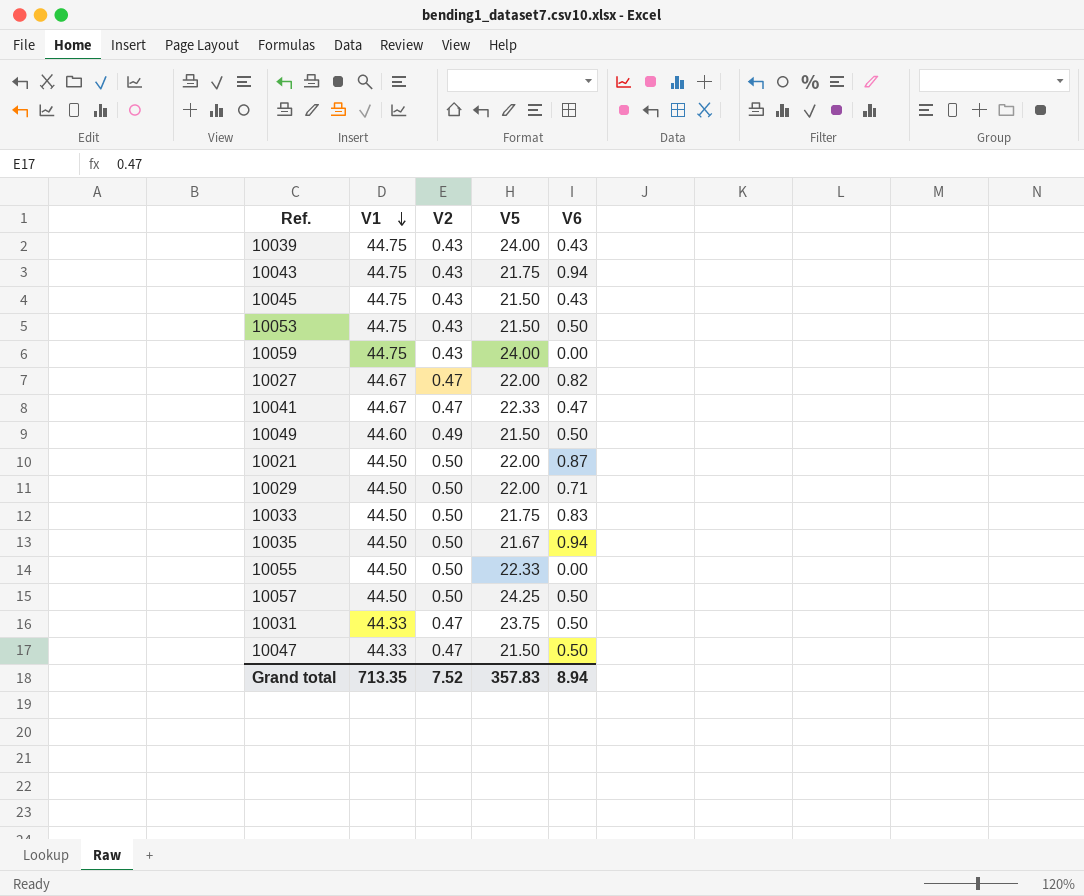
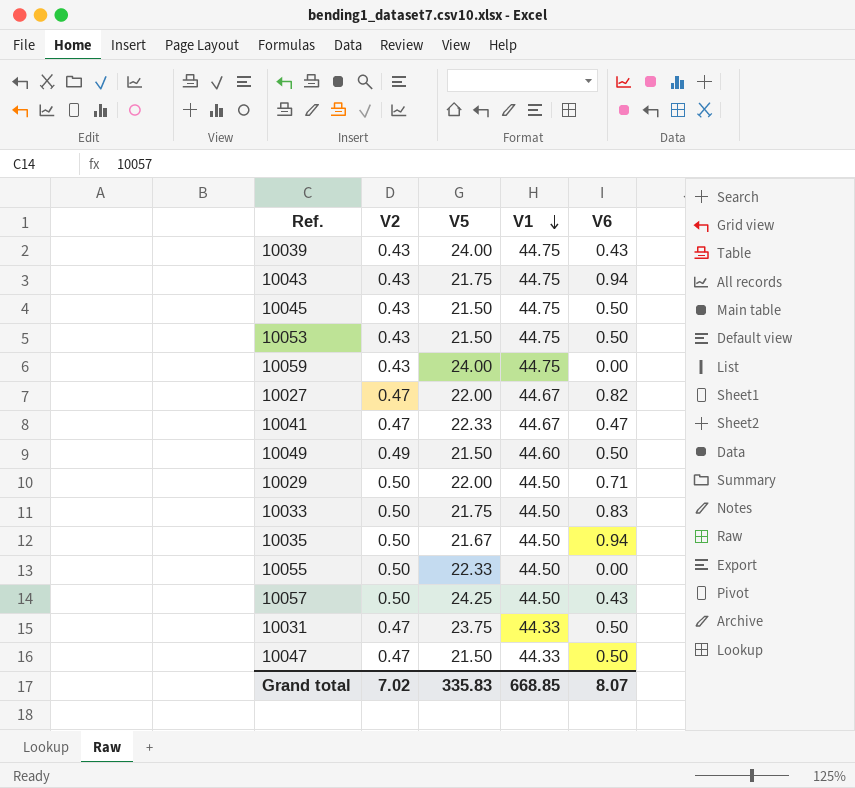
column V1 | position: 2 -> 4
row 10021: 44.50 | 0.50 | 22.00 | 0.87 -> none
10045 | V6: 0.43 -> 0.50
10057 | V6: 0.50 -> 0.43
Grand total | V2: 7.52 -> 7.02
Grand total | V5: 357.83 -> 335.83
Grand total | V1: 713.35 -> 668.85
Grand total | V6: 8.94 -> 8.07

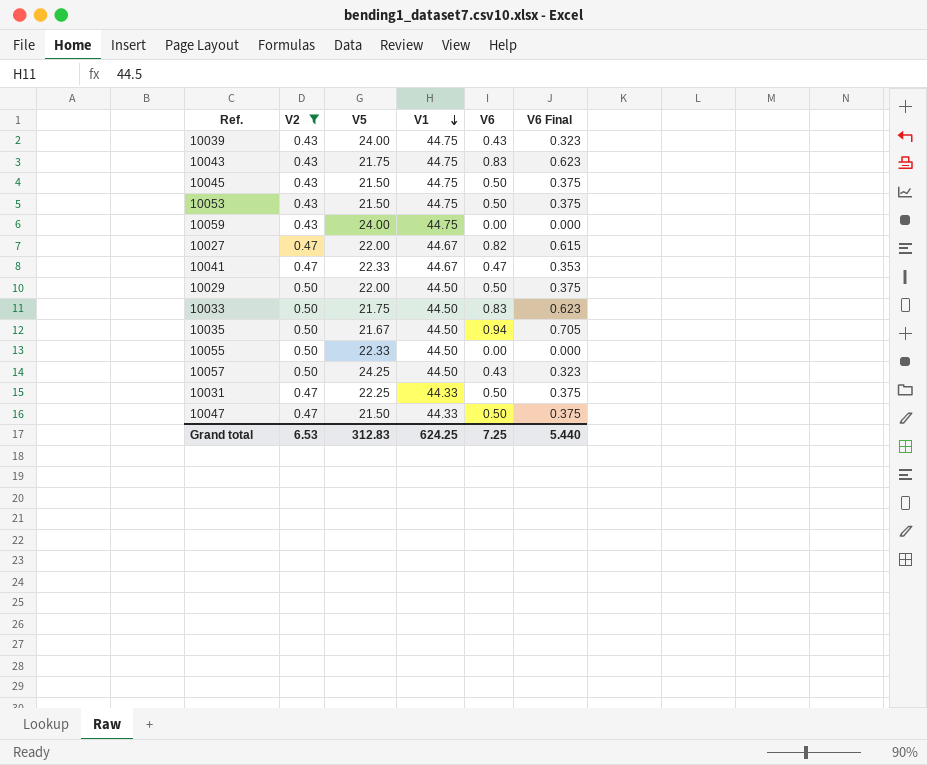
filter: none -> V2 != 0.49
column V6 Final | formula: none -> [V6] * 0.75
10043 | V6: 0.94 -> 0.83
10029 | V6: 0.71 -> 0.50
10031 | V5: 23.75 -> 22.25
Grand total | V2: 7.02 -> 6.53
Grand total | V5: 335.83 -> 312.83
Grand total | V1: 668.85 -> 624.25
Grand total | V6: 8.07 -> 7.25

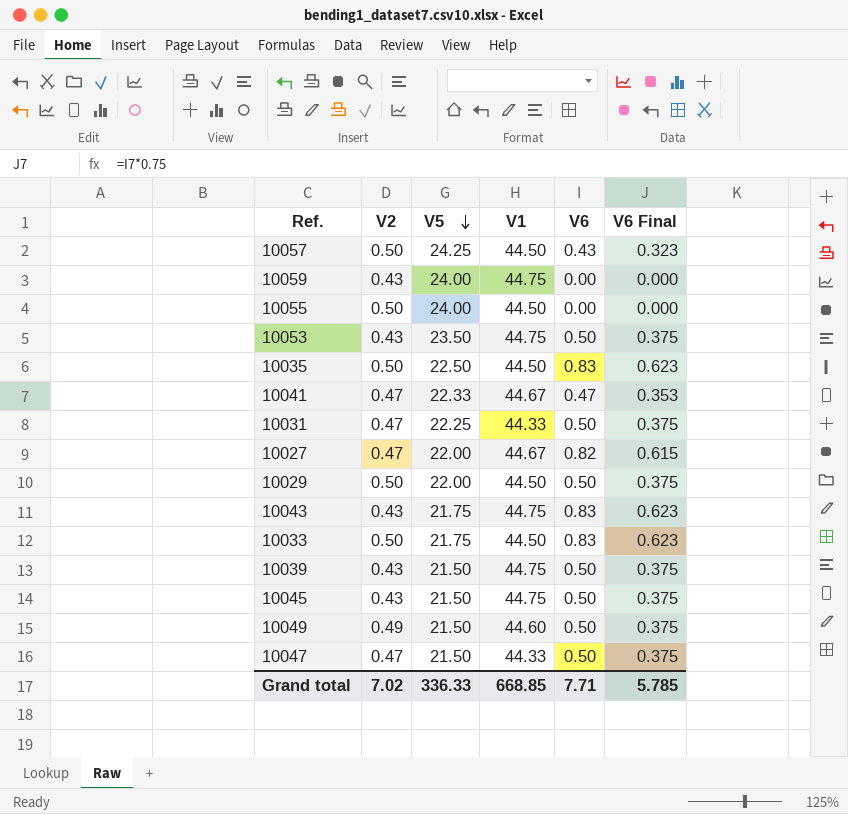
filter: V2 != 0.49 -> none
row order: V1 descending -> V5 descending
10055 | V5: 22.33 -> 24.00
10053 | V5: 21.50 -> 23.50
10035 | V5: 21.67 -> 22.50
10035 | V6: 0.94 -> 0.83
10035 | V6 Final: 0.705 -> 0.623
10039 | V5: 24.00 -> 21.50
10039 | V6: 0.43 -> 0.50
10039 | V6 Final: 0.323 -> 0.375
Grand total | V2: 6.53 -> 7.02
Grand total | V5: 312.83 -> 336.33
Grand total | V1: 624.25 -> 668.85
Grand total | V6: 7.25 -> 7.71
Grand total | V6 Final: 5.440 -> 5.785

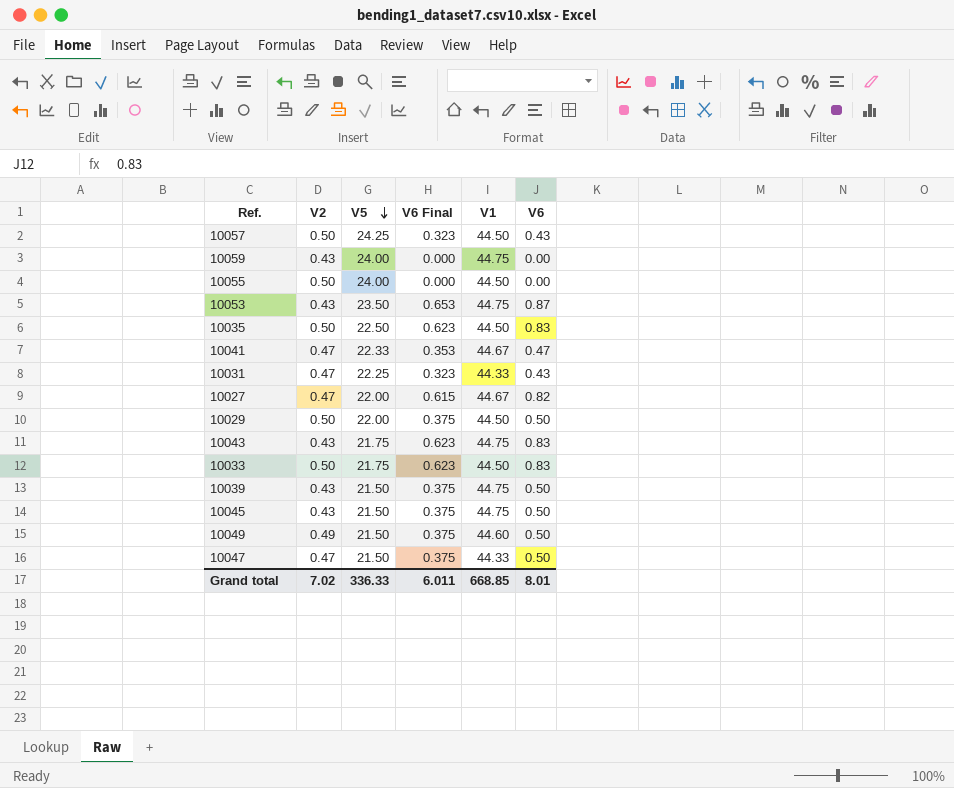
column V6 Final | position: 6 -> 4
10053 | V6 Final: 0.375 -> 0.653
10053 | V6: 0.50 -> 0.87
10031 | V6 Final: 0.375 -> 0.323
10031 | V6: 0.50 -> 0.43
Grand total | V6 Final: 5.785 -> 6.011
Grand total | V6: 7.71 -> 8.01

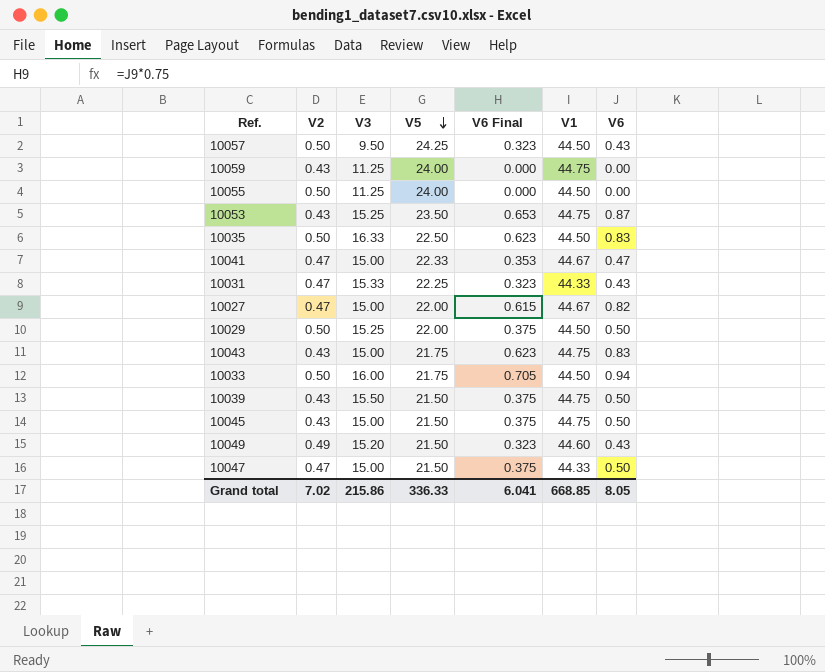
column V3 | position: none -> 3
10033 | V6 Final: 0.623 -> 0.705
10033 | V6: 0.83 -> 0.94
10049 | V6 Final: 0.375 -> 0.323
10049 | V6: 0.50 -> 0.43
Grand total | V6 Final: 6.011 -> 6.041
Grand total | V6: 8.01 -> 8.05

